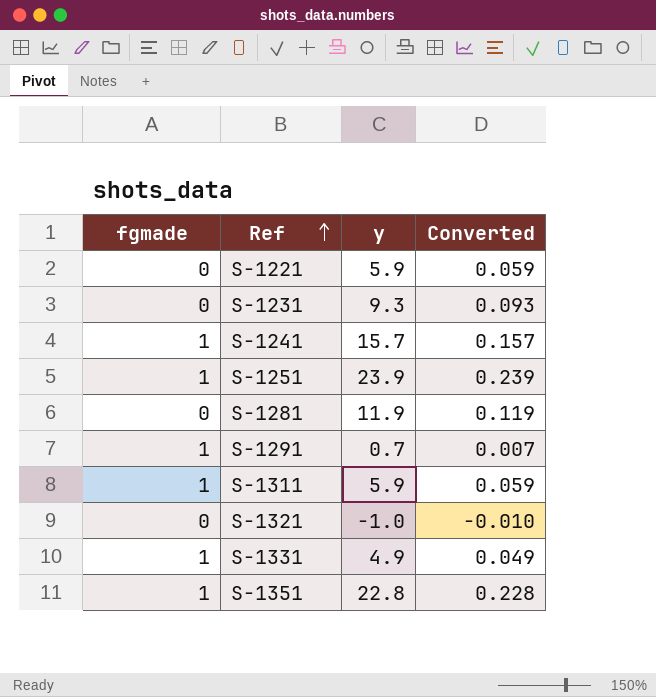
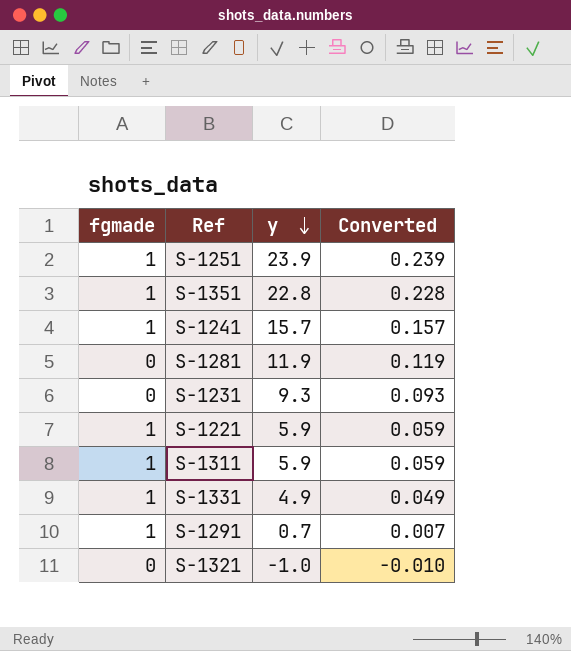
row order: Ref ascending -> y descending
S-1221 | fgmade: 0 -> 1

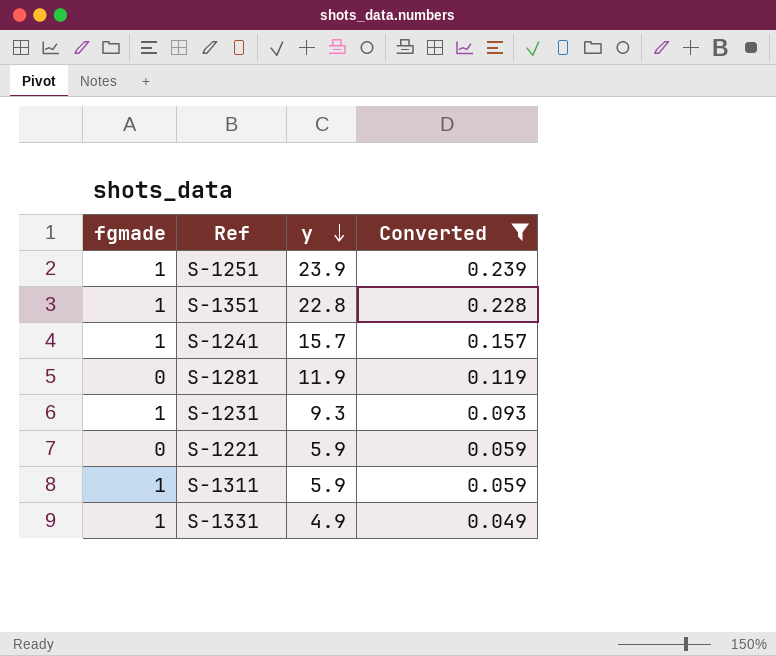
filter: none -> Converted >= 0.049
S-1231 | fgmade: 0 -> 1
S-1221 | fgmade: 1 -> 0

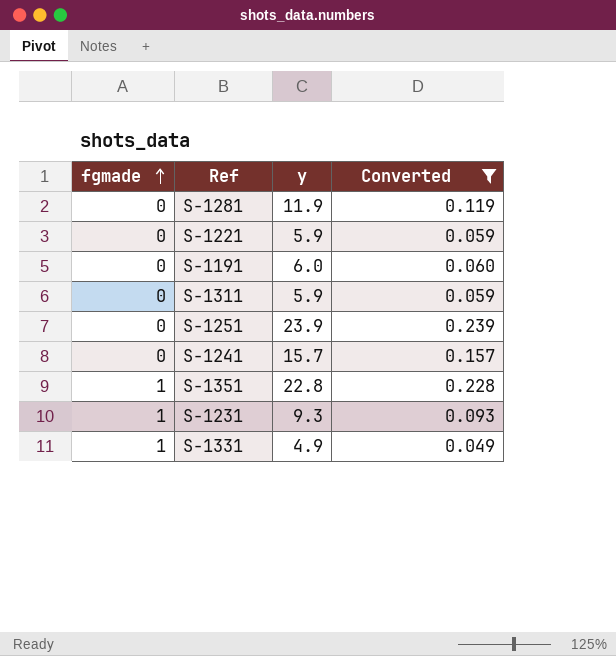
row order: y descending -> fgmade ascending
row S-1191: none -> 0 | 6.0 | 0.060
S-1311 | fgmade: 1 -> 0
S-1251 | fgmade: 1 -> 0
S-1241 | fgmade: 1 -> 0

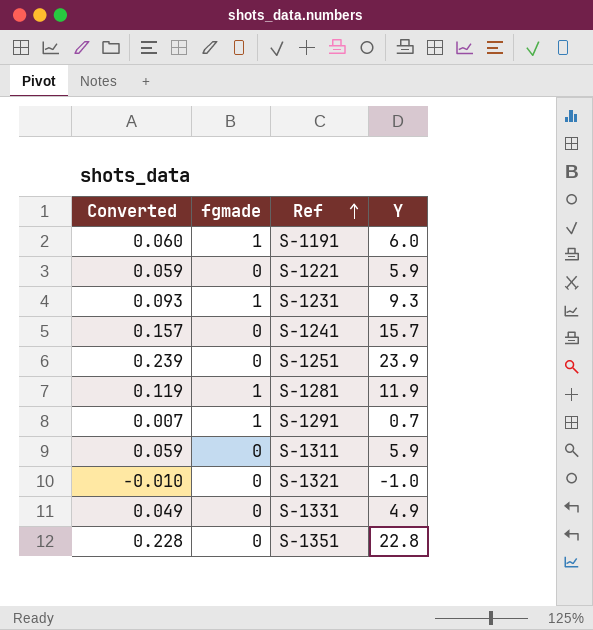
filter: Converted >= 0.049 -> none
row order: fgmade ascending -> Ref ascending
column Converted | position: 4 -> 1
column name: y -> Y
S-1191 | fgmade: 0 -> 1
S-1281 | fgmade: 0 -> 1
S-1331 | fgmade: 1 -> 0
S-1351 | fgmade: 1 -> 0

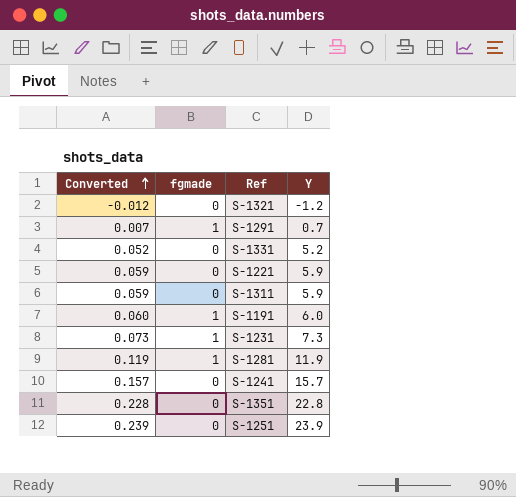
row order: Ref ascending -> Converted ascending
S-1321 | Converted: -0.010 -> -0.012
S-1321 | Y: -1.0 -> -1.2
S-1331 | Converted: 0.049 -> 0.052
S-1331 | Y: 4.9 -> 5.2
S-1231 | Converted: 0.093 -> 0.073
S-1231 | Y: 9.3 -> 7.3

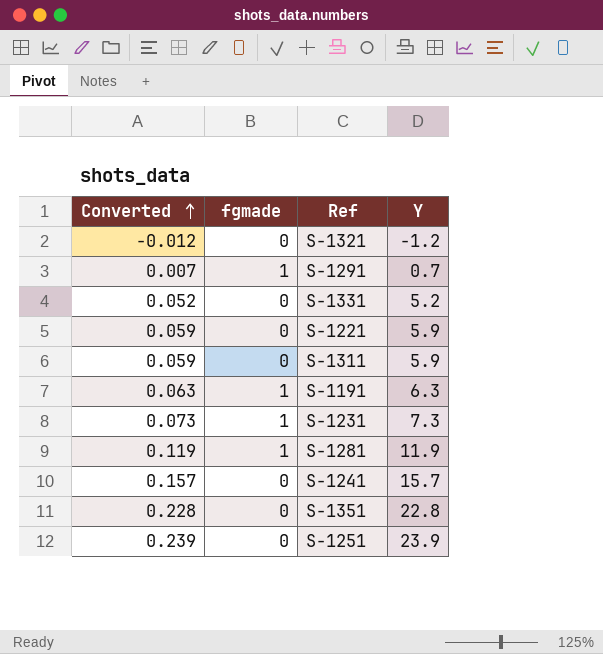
S-1191 | Converted: 0.060 -> 0.063
S-1191 | Y: 6.0 -> 6.3

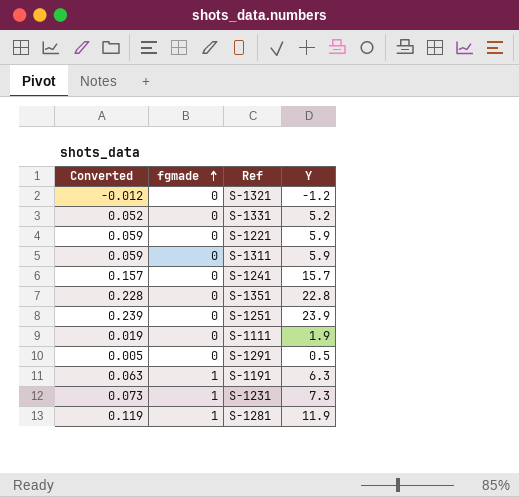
row order: Converted ascending -> fgmade ascending
row S-1111: none -> 0.019 | 0 | 1.9
S-1291 | Converted: 0.007 -> 0.005
S-1291 | fgmade: 1 -> 0
S-1291 | Y: 0.7 -> 0.5

